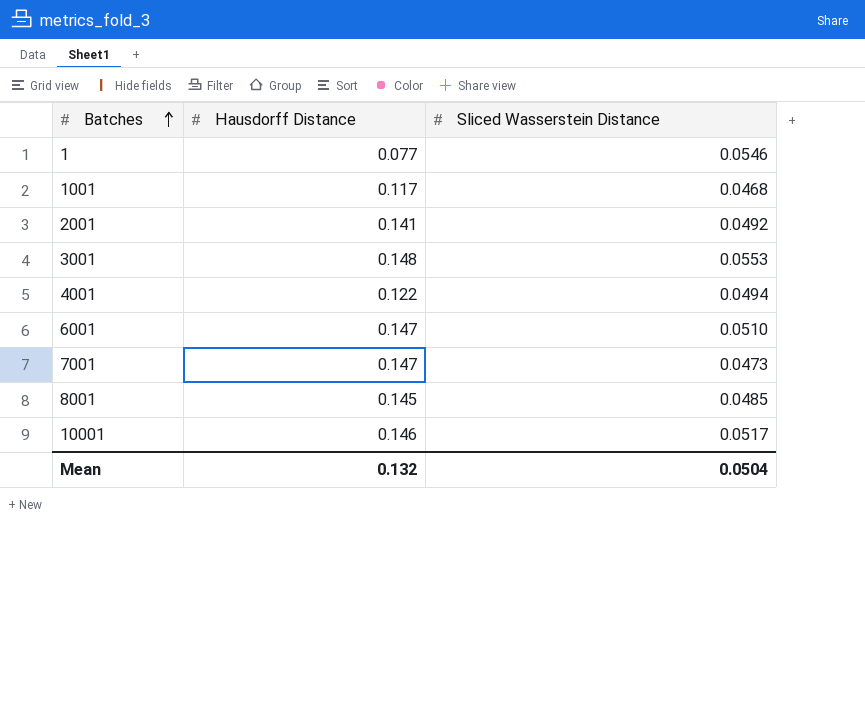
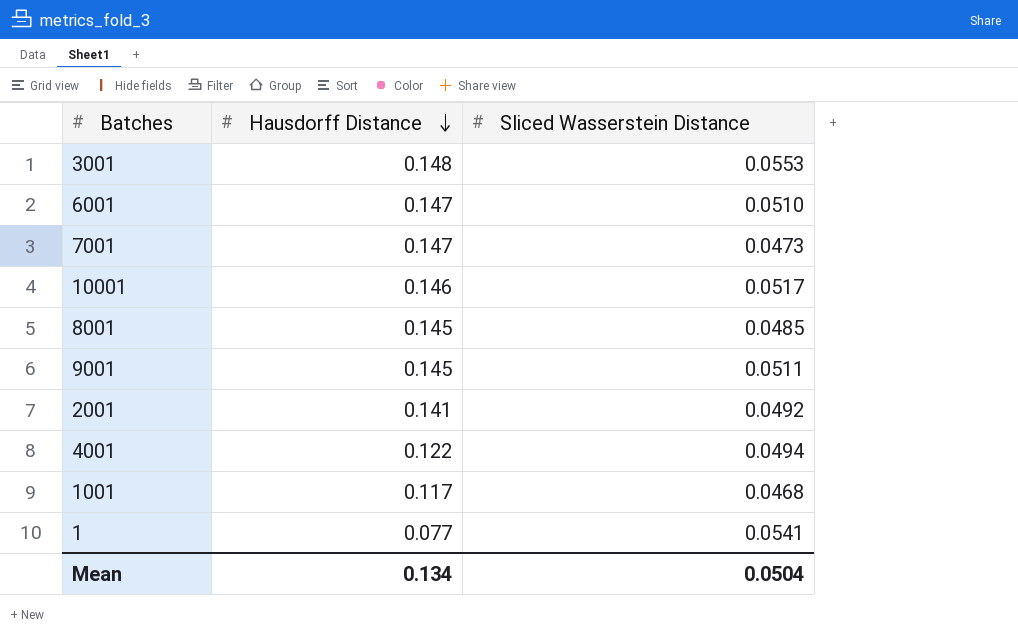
row order: Batches ascending -> Hausdorff Distance descending
row 9001: none -> 0.145 | 0.0511
1 | Sliced Wasserstein Distance: 0.0546 -> 0.0541
Mean | Hausdorff Distance: 0.132 -> 0.134

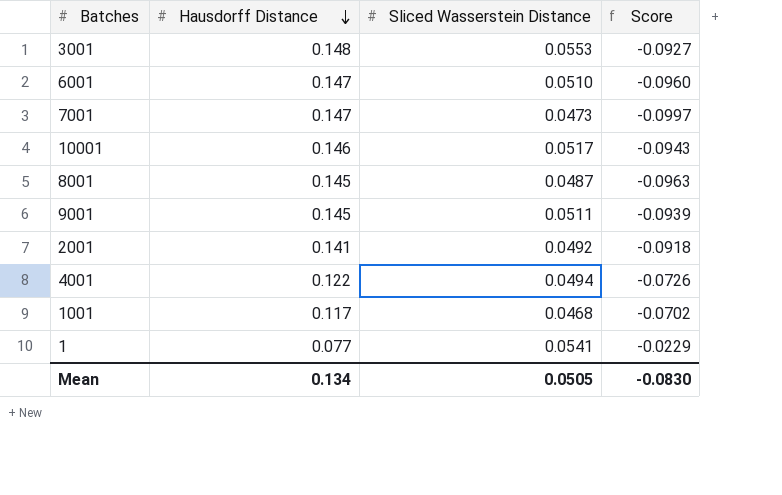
column Score | formula: none -> [Sliced Wasserstein Distance] - [Hausdorff Distance]
8001 | Sliced Wasserstein Distance: 0.0485 -> 0.0487
Mean | Sliced Wasserstein Distance: 0.0504 -> 0.0505

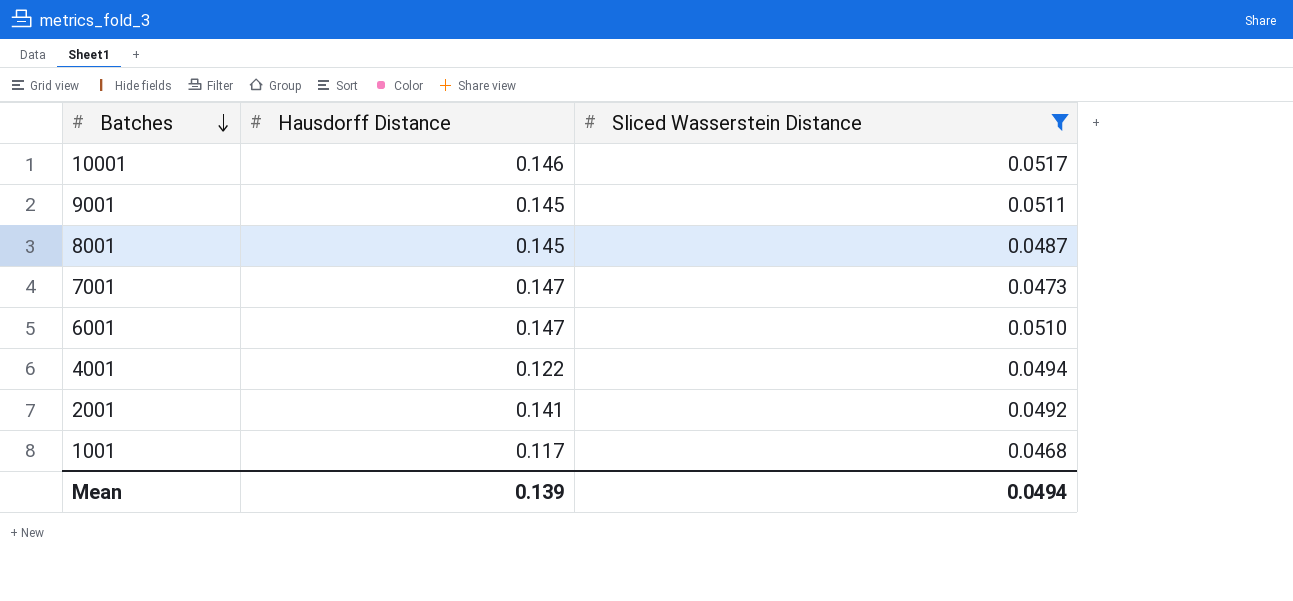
filter: none -> Sliced Wasserstein Distance <= 0.0517
row order: Hausdorff Distance descending -> Batches descending
column Score | formula: [Sliced Wasserstein Distance] - [Hausdorff Distance] -> none
Mean | Hausdorff Distance: 0.134 -> 0.139
Mean | Sliced Wasserstein Distance: 0.0505 -> 0.0494

